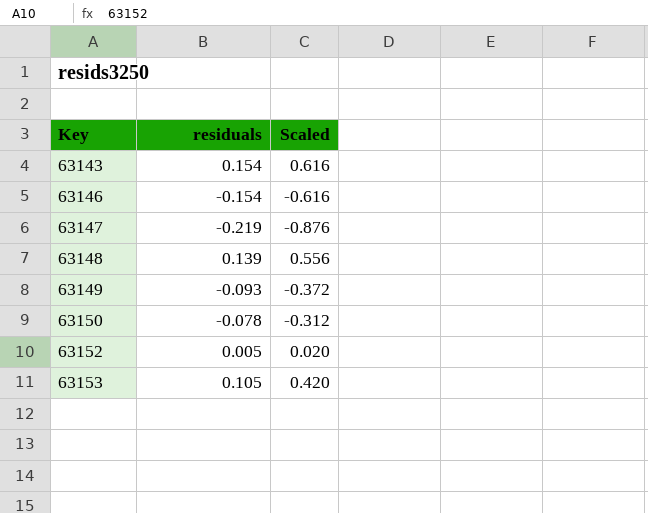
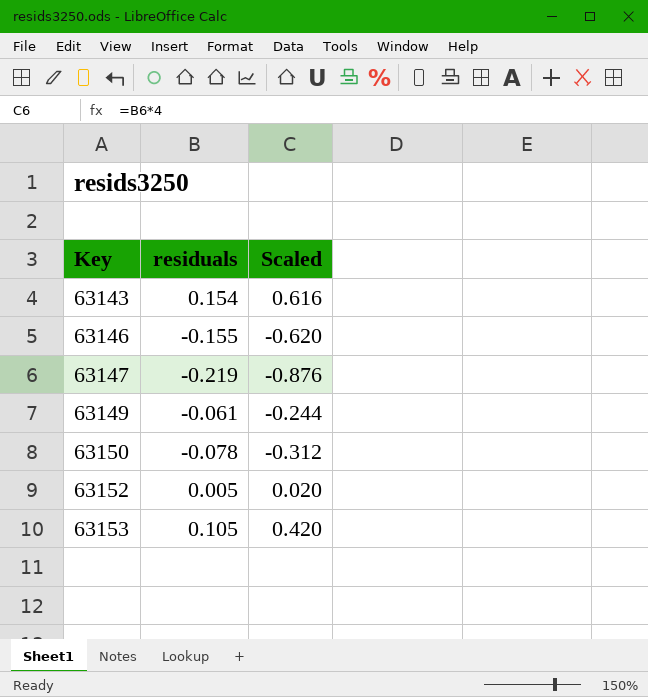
row 63148: 0.139 | 0.556 -> none
63146 | residuals: -0.154 -> -0.155
63146 | Scaled: -0.616 -> -0.620
63149 | residuals: -0.093 -> -0.061
63149 | Scaled: -0.372 -> -0.244

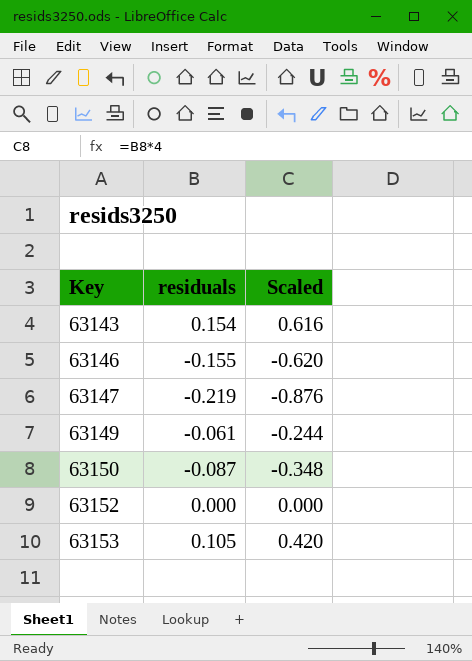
63150 | residuals: -0.078 -> -0.087
63150 | Scaled: -0.312 -> -0.348
63152 | residuals: 0.005 -> 0.000
63152 | Scaled: 0.020 -> 0.000

